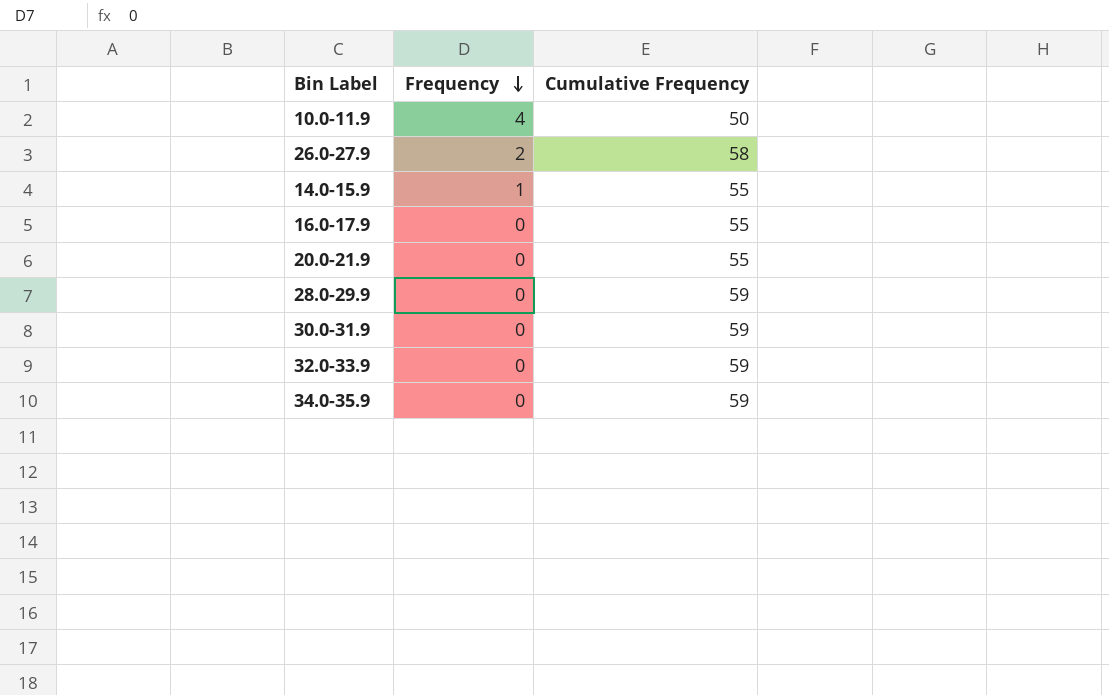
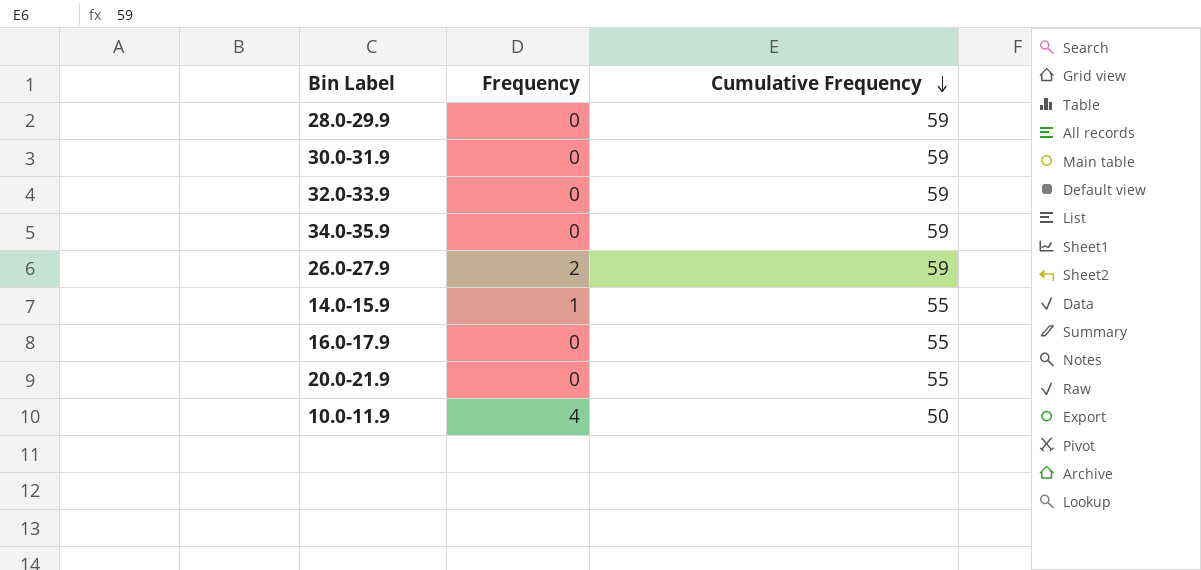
row order: Frequency descending -> Cumulative Frequency descending
26.0-27.9 | Cumulative Frequency: 58 -> 59

